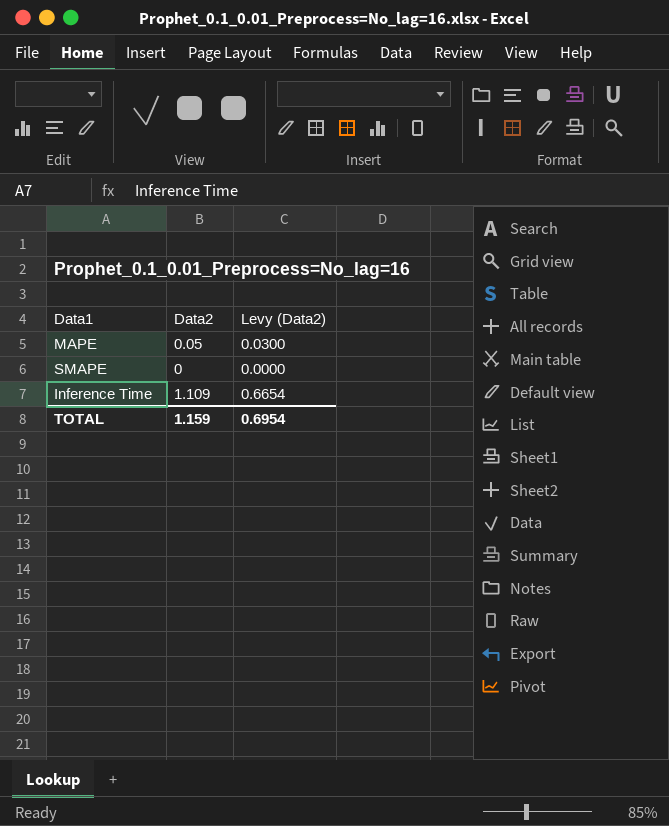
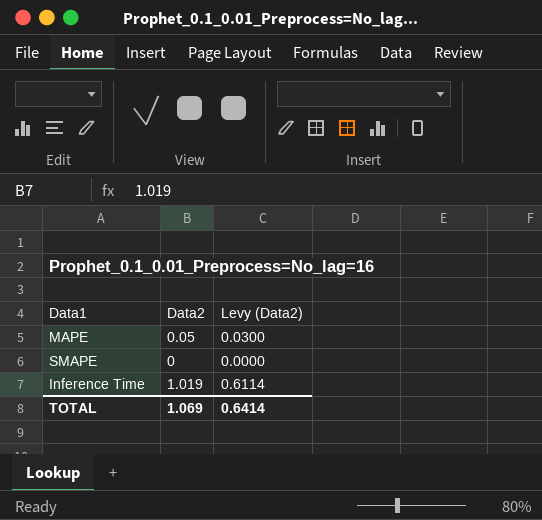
Inference Time | Data2: 1.109 -> 1.019
Inference Time | Levy (Data2): 0.6654 -> 0.6114
TOTAL | Data2: 1.159 -> 1.069
TOTAL | Levy (Data2): 0.6954 -> 0.6414

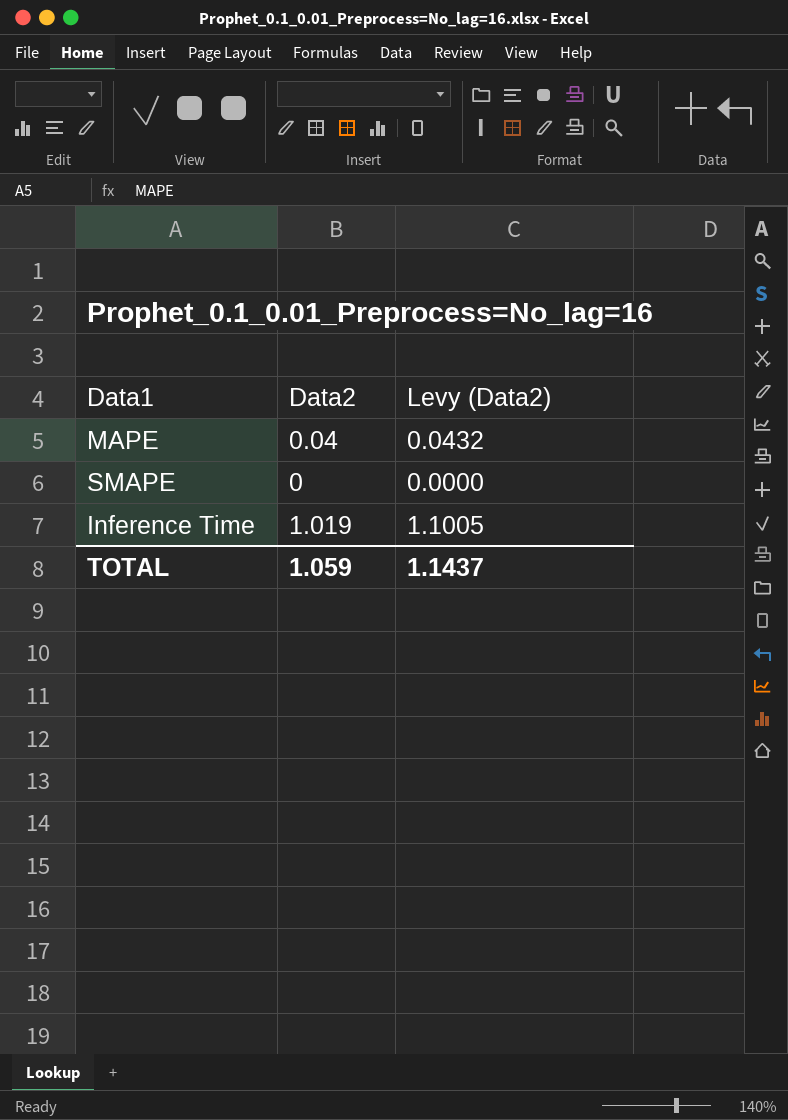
column Levy (Data2) | formula: [Data2] * 0.6 -> [Data2] * 1.08
MAPE | Data2: 0.05 -> 0.04
TOTAL | Data2: 1.069 -> 1.059
TOTAL | Levy (Data2): 0.6414 -> 1.1437

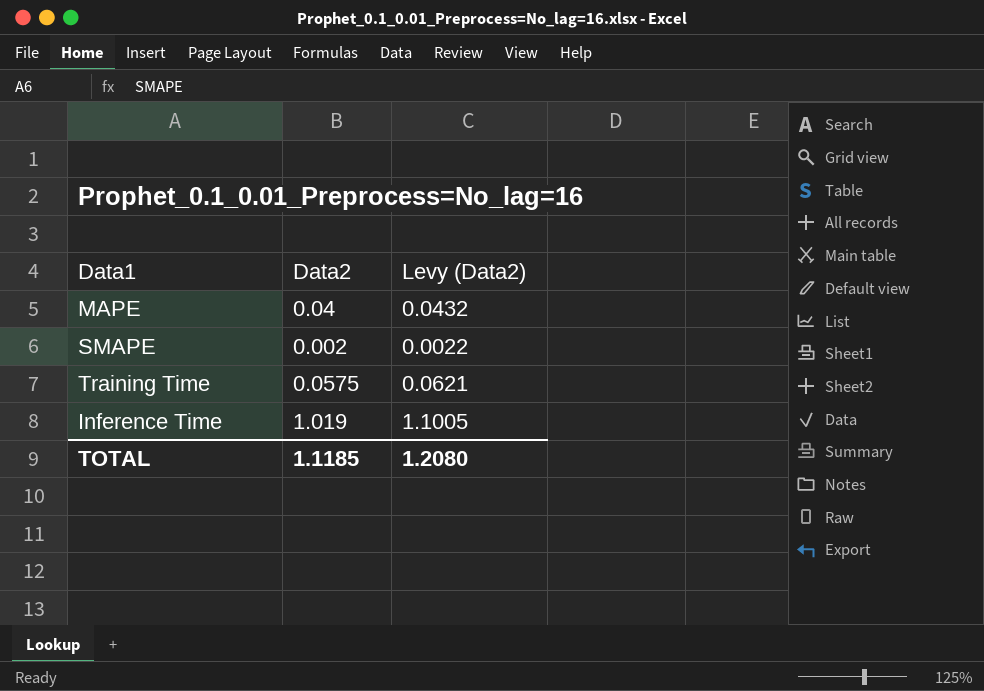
SMAPE | Data2: 0 -> 0.002
SMAPE | Levy (Data2): 0.0000 -> 0.0022
row Training Time: none -> 0.0575 | 0.0621
TOTAL | Data2: 1.059 -> 1.1185
TOTAL | Levy (Data2): 1.1437 -> 1.2080

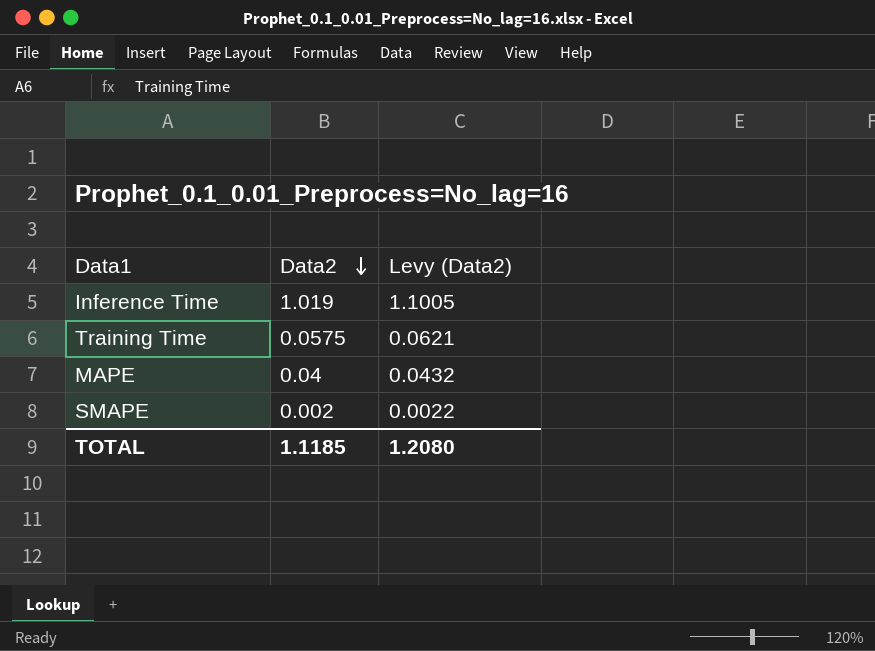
row order: none -> Data2 descending

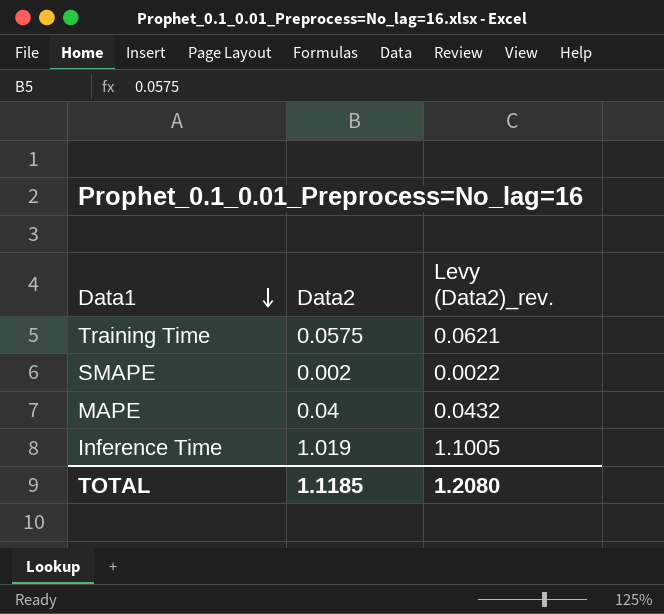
row order: Data2 descending -> Data1 descending
column name: Levy (Data2) -> Levy (Data2)_rev.

